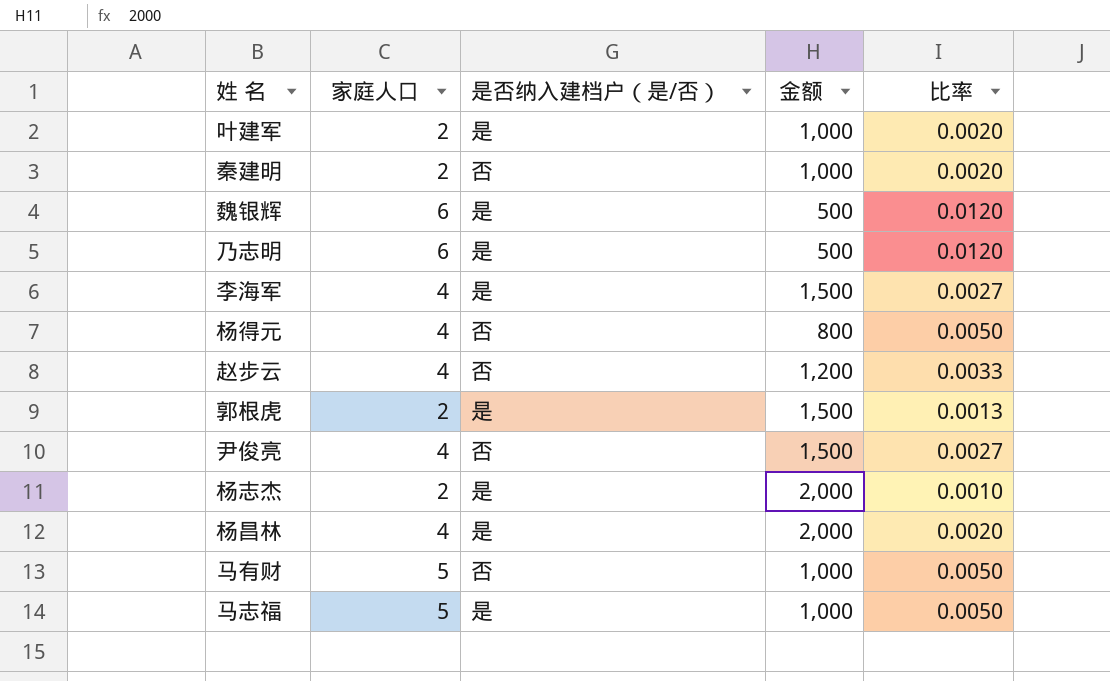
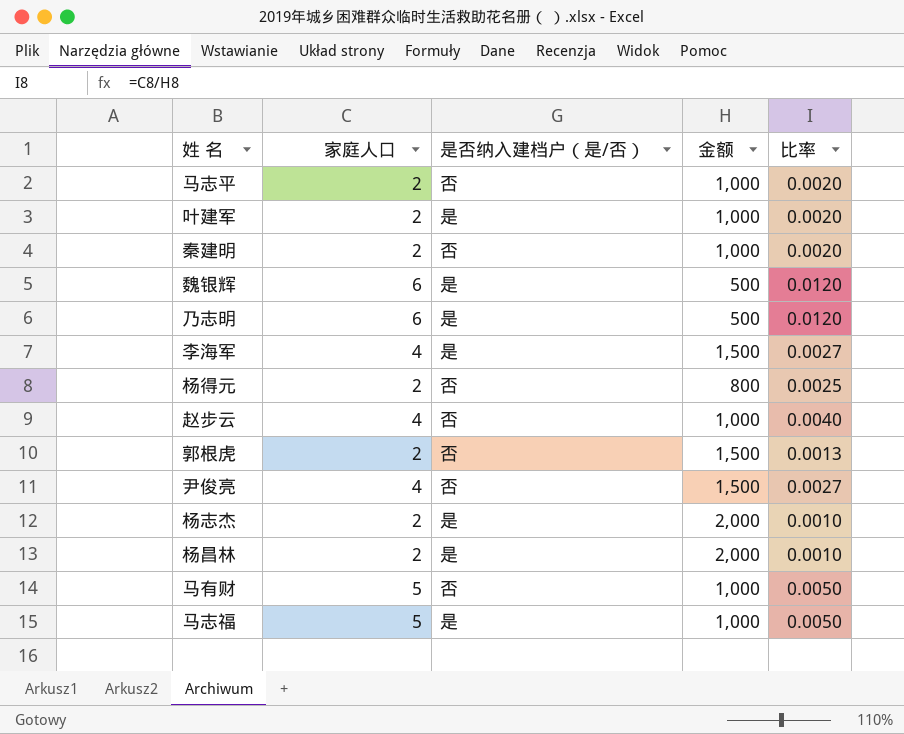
row 马志平: none -> 2 | 否 | 1,000 | 0.0020
杨得元 | 家庭人口: 4 -> 2
杨得元 | 比率: 0.0050 -> 0.0025
赵步云 | 金额: 1,200 -> 1,000
赵步云 | 比率: 0.0033 -> 0.0040
郭根虎 | 是否纳入建档户（是/否）: 是 -> 否
杨昌林 | 家庭人口: 4 -> 2
杨昌林 | 比率: 0.0020 -> 0.0010

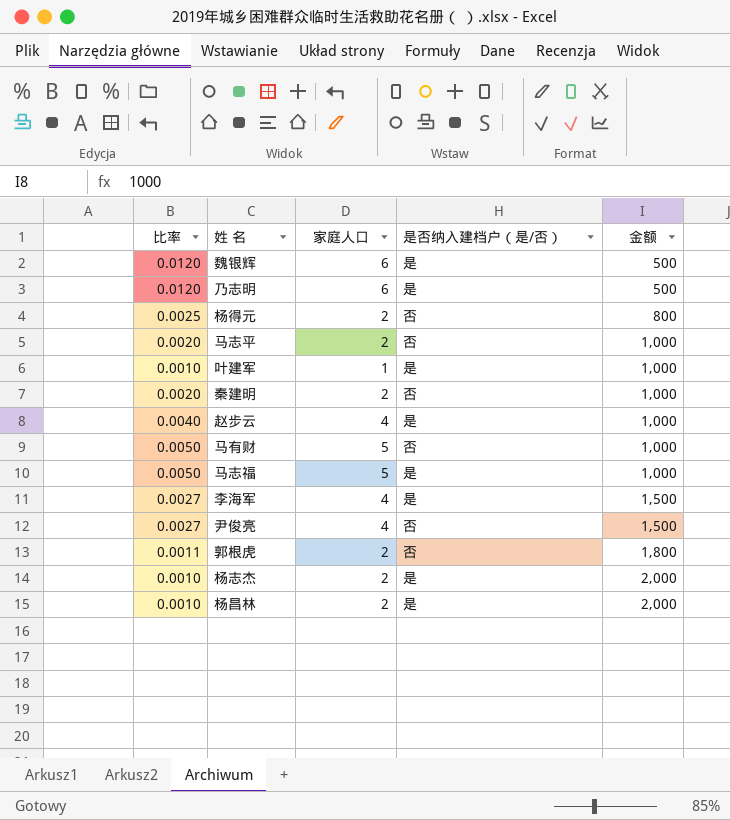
row order: none -> 金额 ascending
column 比率 | position: 5 -> 1
叶建军 | 比率: 0.0020 -> 0.0010
叶建军 | 家庭人口: 2 -> 1
赵步云 | 是否纳入建档户（是/否）: 否 -> 是
郭根虎 | 比率: 0.0013 -> 0.0011
郭根虎 | 金额: 1,500 -> 1,800

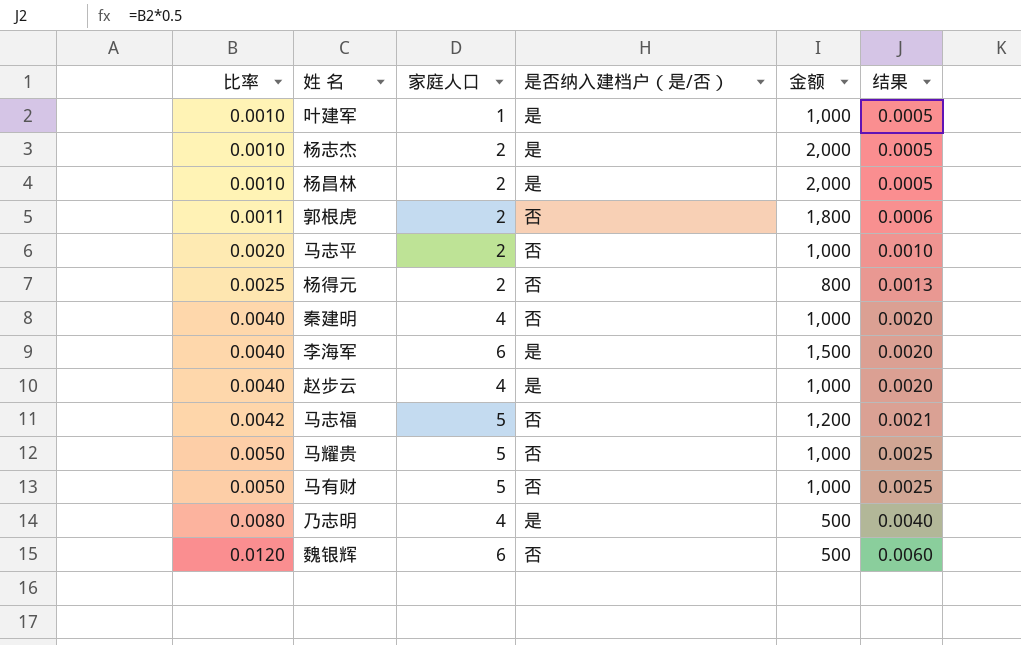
row order: 金额 ascending -> 比率 ascending
column 结果 | formula: none -> [比率] * 0.5
row 尹俊亮: 0.0027 | 4 | 否 | 1,500 -> none
秦建明 | 比率: 0.0020 -> 0.0040
秦建明 | 家庭人口: 2 -> 4
李海军 | 比率: 0.0027 -> 0.0040
李海军 | 家庭人口: 4 -> 6
马志福 | 比率: 0.0050 -> 0.0042
马志福 | 是否纳入建档户（是/否）: 是 -> 否
马志福 | 金额: 1,000 -> 1,200
row 马耀贵: none -> 0.0050 | 5 | 否 | 1,000 | 0.0025
乃志明 | 比率: 0.0120 -> 0.0080
乃志明 | 家庭人口: 6 -> 4
魏银辉 | 是否纳入建档户（是/否）: 是 -> 否

